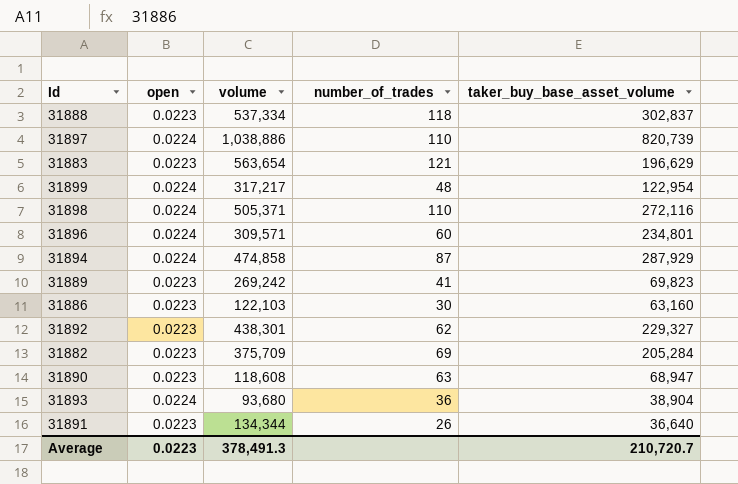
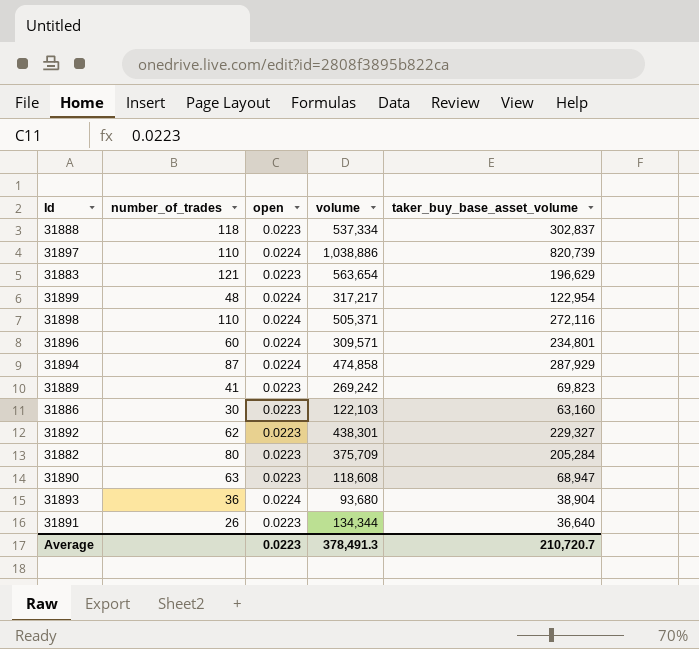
column number_of_trades | position: 4 -> 2
31882 | number_of_trades: 69 -> 80

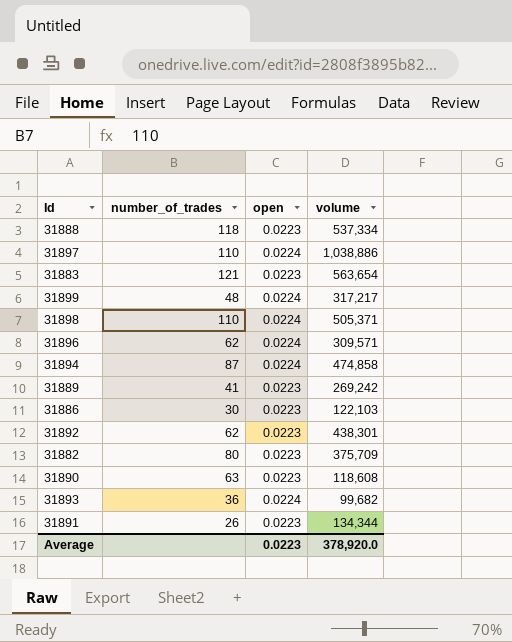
column taker_buy_base_asset_volume | position: 5 -> none
31896 | number_of_trades: 60 -> 62
31893 | volume: 93,680 -> 99,682
Average | volume: 378,491.3 -> 378,920.0

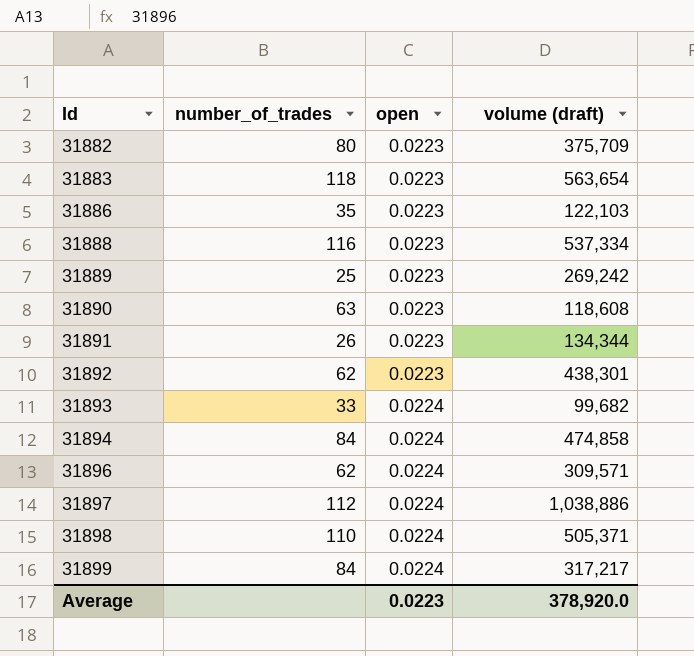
row order: none -> Id ascending
column name: volume -> volume (draft)
31883 | number_of_trades: 121 -> 118
31886 | number_of_trades: 30 -> 35
31888 | number_of_trades: 118 -> 116
31889 | number_of_trades: 41 -> 25
31893 | number_of_trades: 36 -> 33
31894 | number_of_trades: 87 -> 84
31897 | number_of_trades: 110 -> 112
31899 | number_of_trades: 48 -> 84

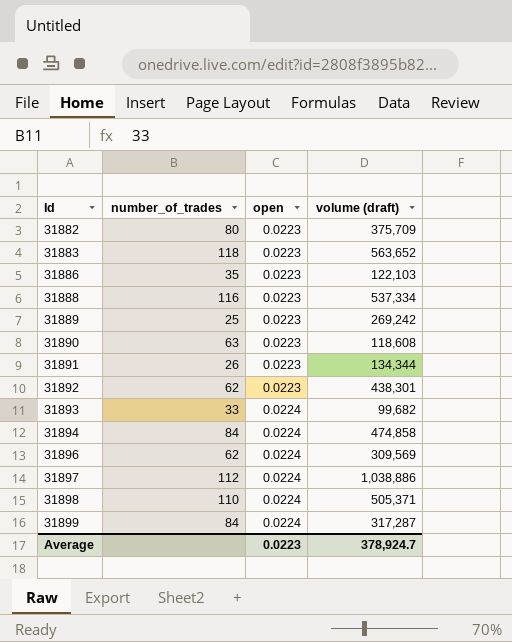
31883 | volume (draft): 563,654 -> 563,652
31896 | volume (draft): 309,571 -> 309,569
31899 | volume (draft): 317,217 -> 317,287
Average | volume (draft): 378,920.0 -> 378,924.7

